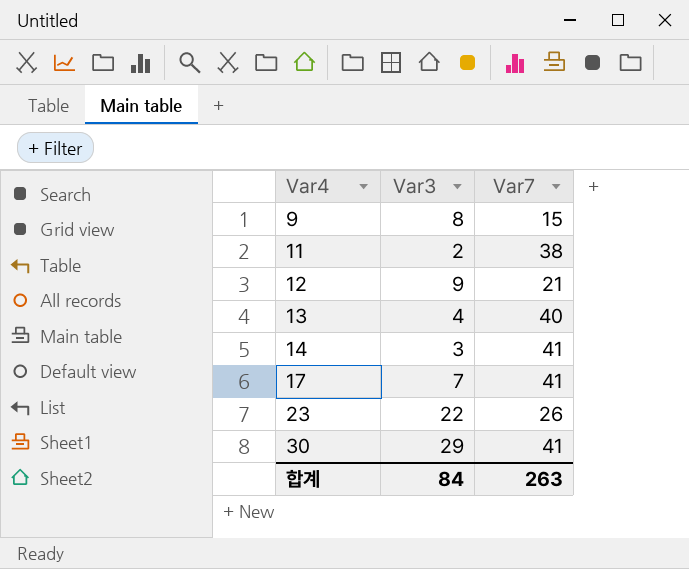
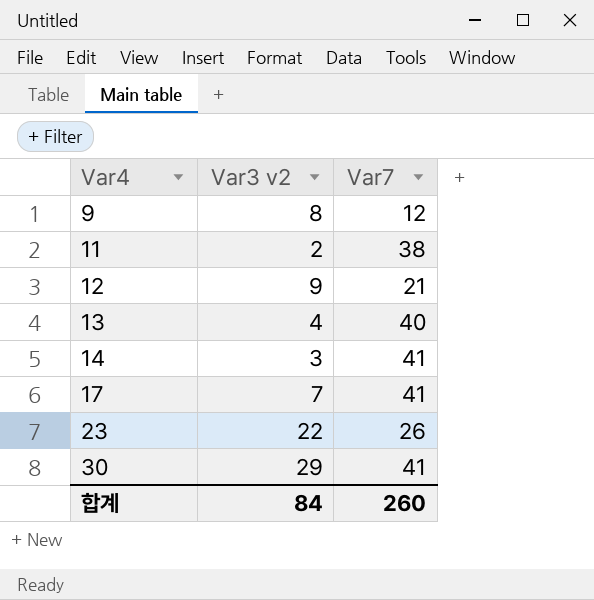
column name: Var3 -> Var3 v2
9 | Var7: 15 -> 12
합계 | Var7: 263 -> 260

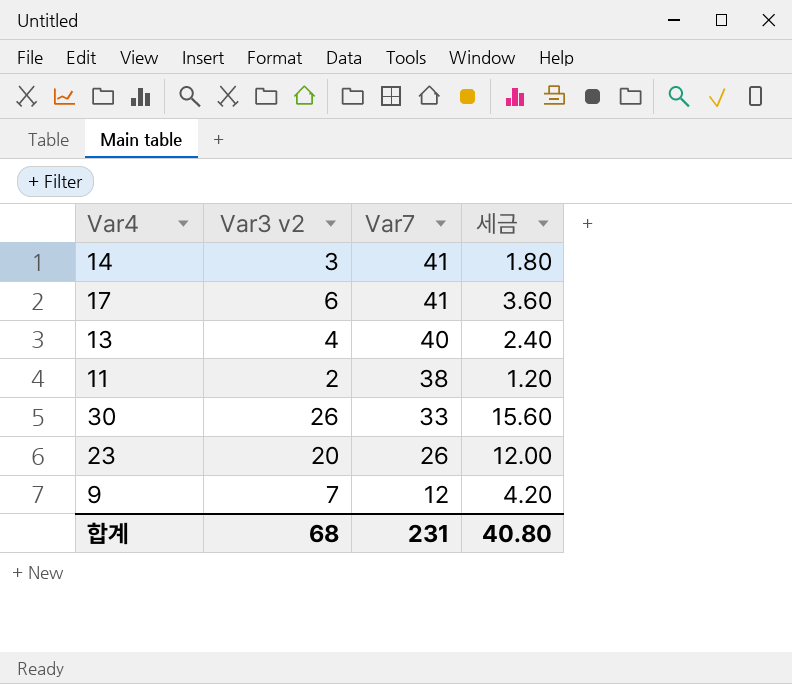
row order: Var4 ascending -> Var7 descending
column 세금 | formula: none -> [Var3 v2] * 0.6
row 12: 9 | 21 -> none
17 | Var3 v2: 7 -> 6
30 | Var3 v2: 29 -> 26
30 | Var7: 41 -> 33
23 | Var3 v2: 22 -> 20
9 | Var3 v2: 8 -> 7
합계 | Var3 v2: 84 -> 68
합계 | Var7: 260 -> 231

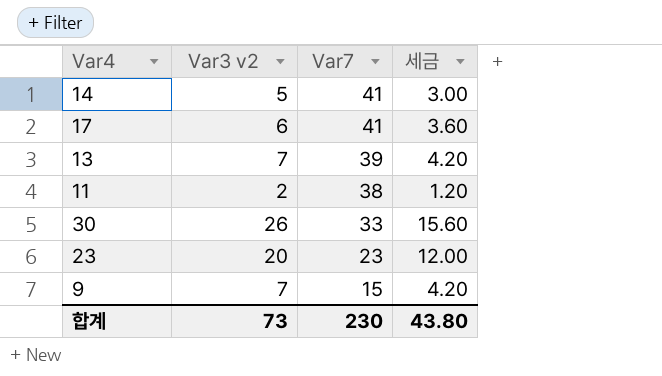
14 | Var3 v2: 3 -> 5
14 | 세금: 1.80 -> 3.00
13 | Var3 v2: 4 -> 7
13 | Var7: 40 -> 39
13 | 세금: 2.40 -> 4.20
23 | Var7: 26 -> 23
9 | Var7: 12 -> 15
합계 | Var3 v2: 68 -> 73
합계 | Var7: 231 -> 230
합계 | 세금: 40.80 -> 43.80

